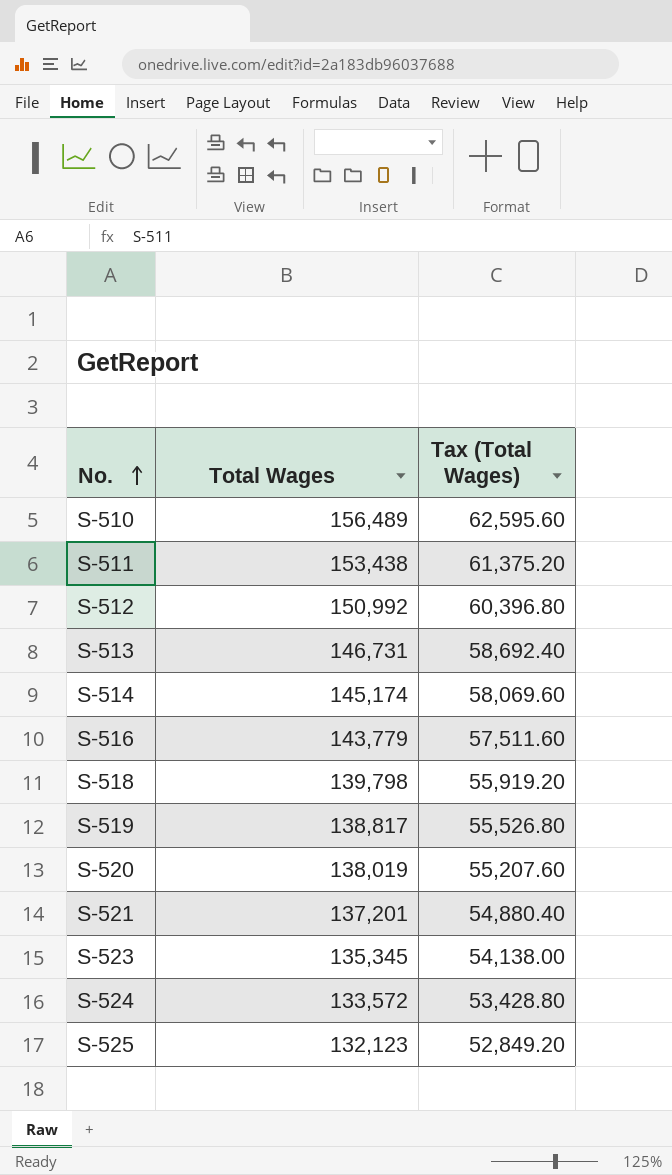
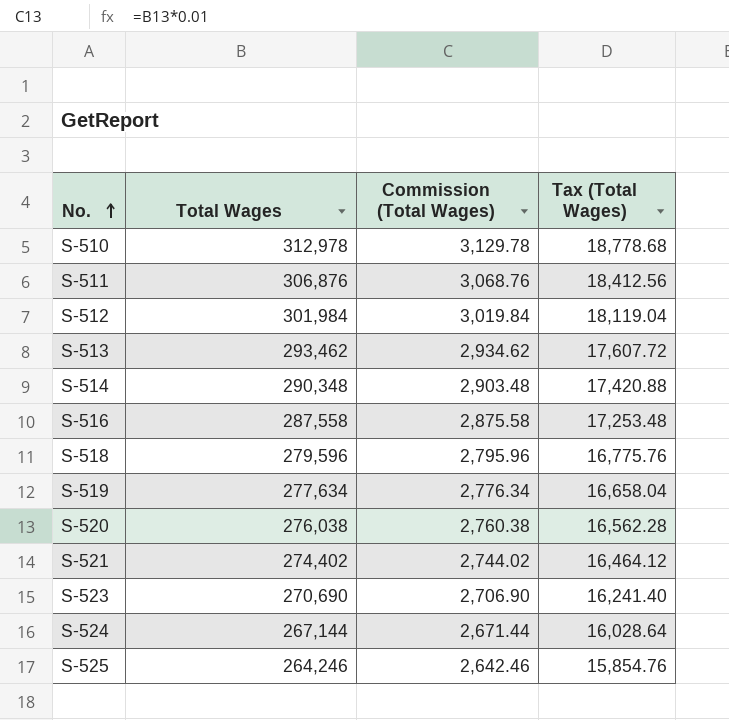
column Commission (Total Wages) | formula: none -> [Total Wages] * 0.01
column Tax (Total Wages) | formula: [Total Wages] * 0.4 -> [Total Wages] * 0.06
S-510 | Total Wages: 156,489 -> 312,978
S-511 | Total Wages: 153,438 -> 306,876
S-512 | Total Wages: 150,992 -> 301,984
S-513 | Total Wages: 146,731 -> 293,462
S-514 | Total Wages: 145,174 -> 290,348
S-516 | Total Wages: 143,779 -> 287,558
S-518 | Total Wages: 139,798 -> 279,596
S-519 | Total Wages: 138,817 -> 277,634
S-520 | Total Wages: 138,019 -> 276,038
S-521 | Total Wages: 137,201 -> 274,402
S-523 | Total Wages: 135,345 -> 270,690
S-524 | Total Wages: 133,572 -> 267,144
S-525 | Total Wages: 132,123 -> 264,246

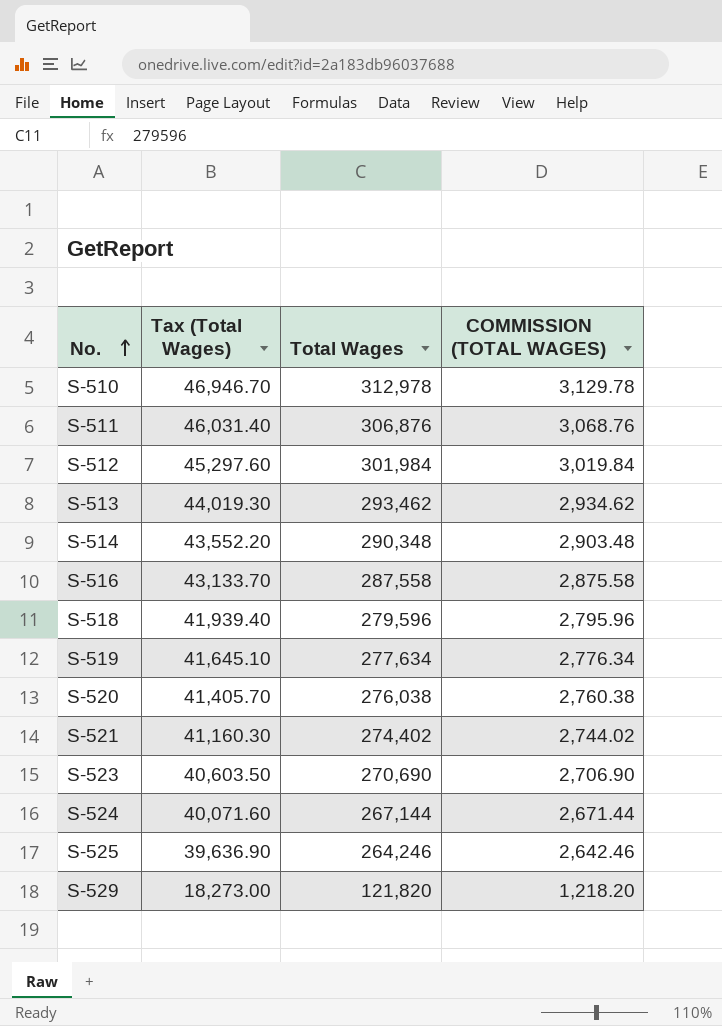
column Tax (Total Wages) | formula: [Total Wages] * 0.06 -> [Total Wages] * 0.15
column Tax (Total Wages) | position: 4 -> 2
column name: Commission (Total Wages) -> COMMISSION (TOTAL WAGES)
row S-529: none -> 18,273.00 | 121,820 | 1,218.20

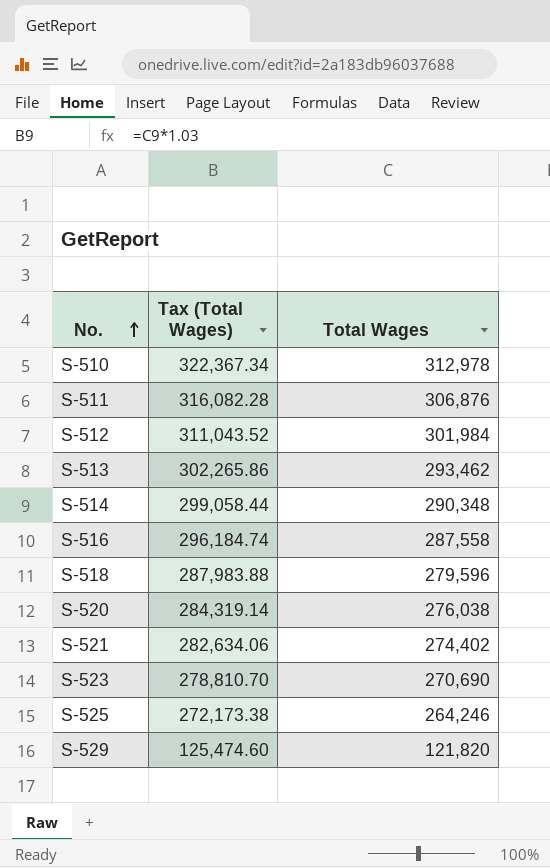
column COMMISSION (TOTAL WAGES) | formula: [Total Wages] * 0.01 -> none
column Tax (Total Wages) | formula: [Total Wages] * 0.15 -> [Total Wages] * 1.03
row S-519: 41,645.10 | 277,634 | 2,776.34 -> none
row S-524: 40,071.60 | 267,144 | 2,671.44 -> none

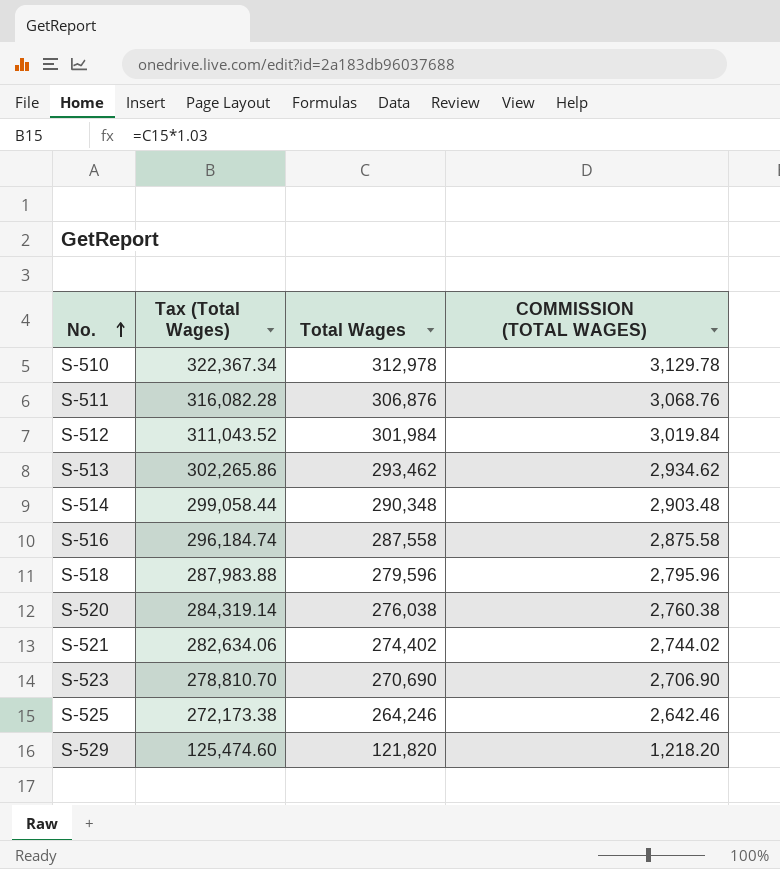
column COMMISSION (TOTAL WAGES) | formula: none -> [Total Wages] * 0.01

